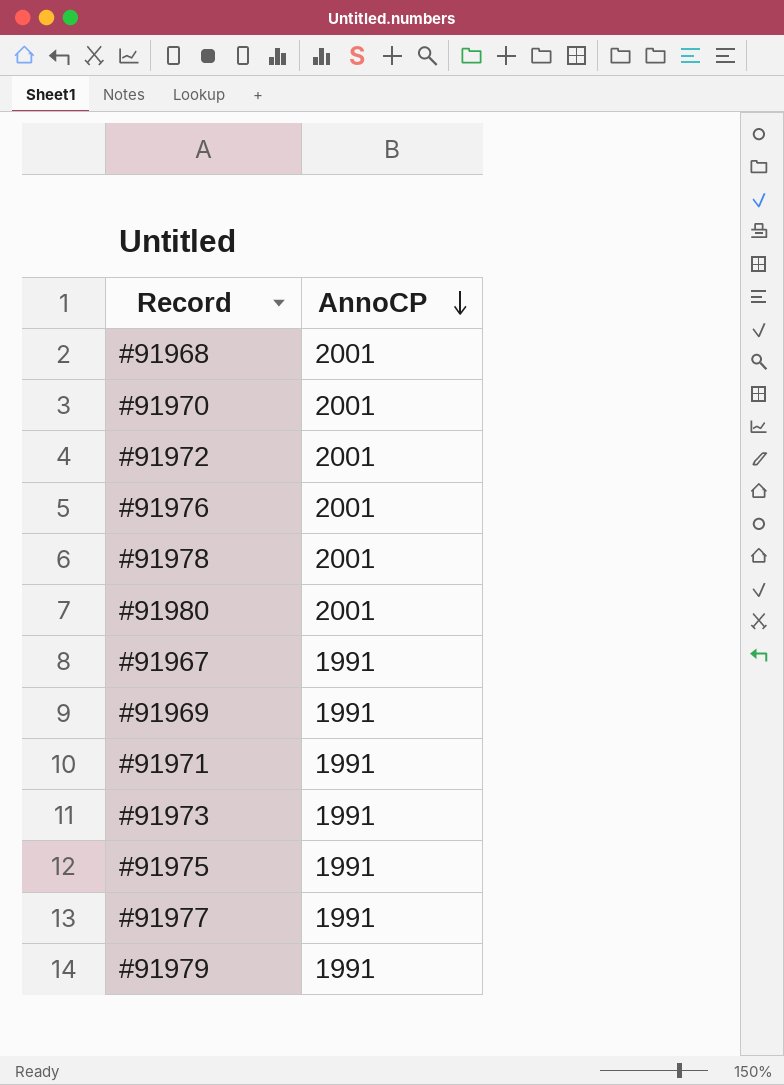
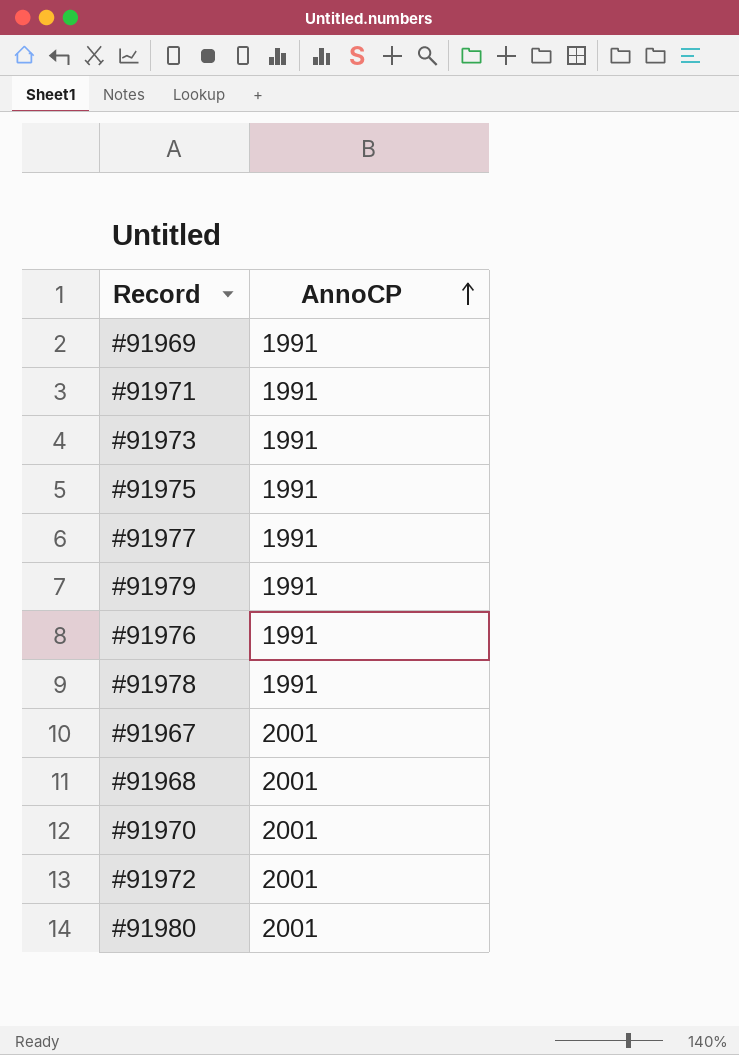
row order: AnnoCP descending -> AnnoCP ascending
#91976 | AnnoCP: 2001 -> 1991
#91978 | AnnoCP: 2001 -> 1991
#91967 | AnnoCP: 1991 -> 2001

